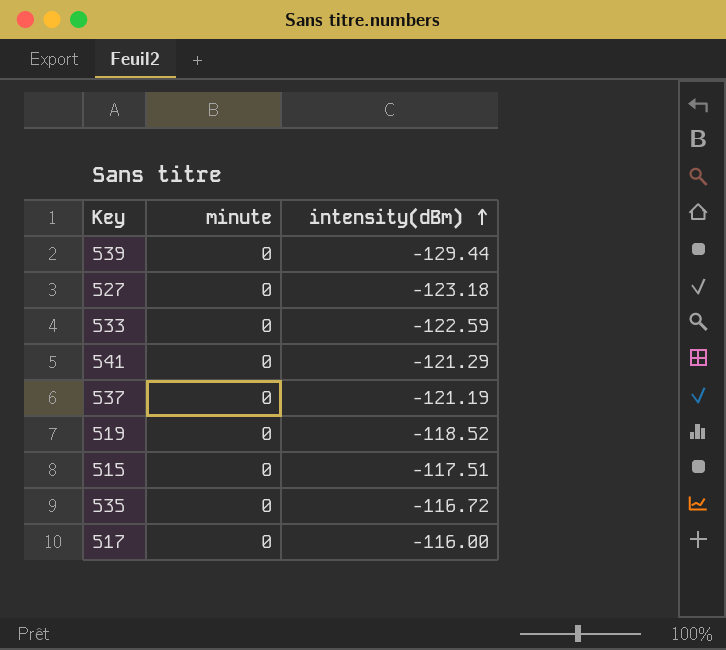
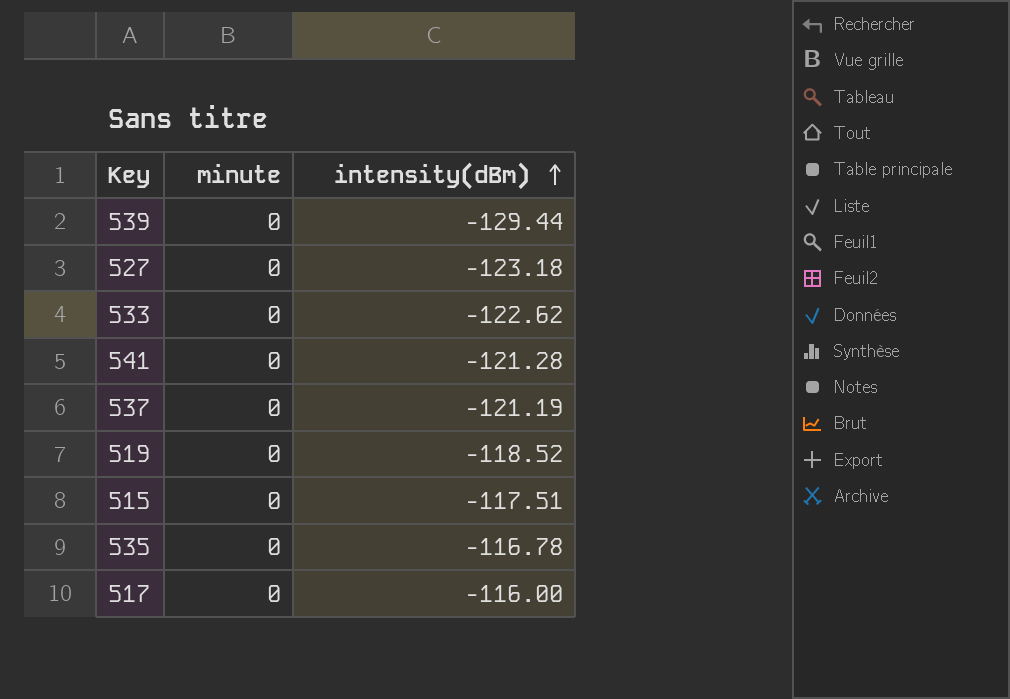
533 | intensity(dBm): -122.59 -> -122.62
541 | intensity(dBm): -121.29 -> -121.28
535 | intensity(dBm): -116.72 -> -116.78

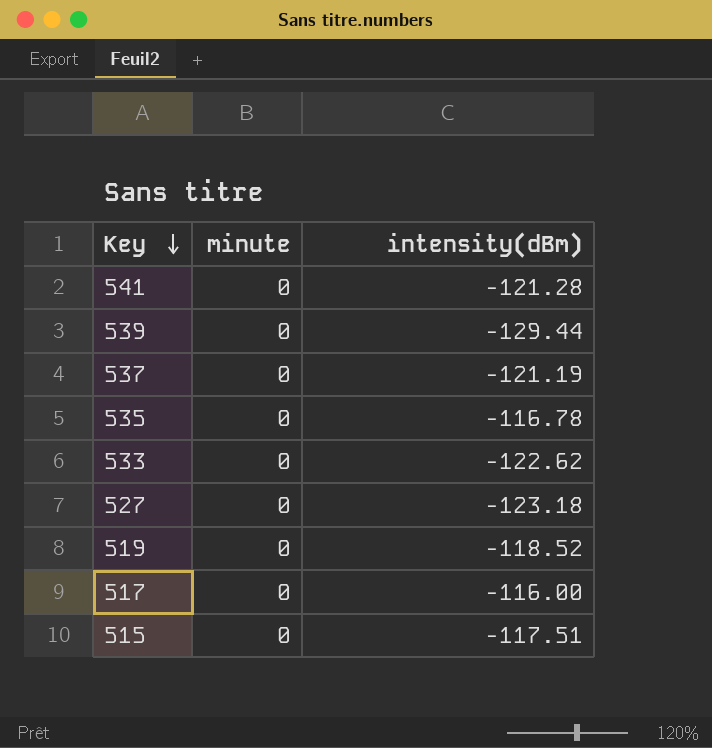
row order: intensity(dBm) ascending -> Key descending

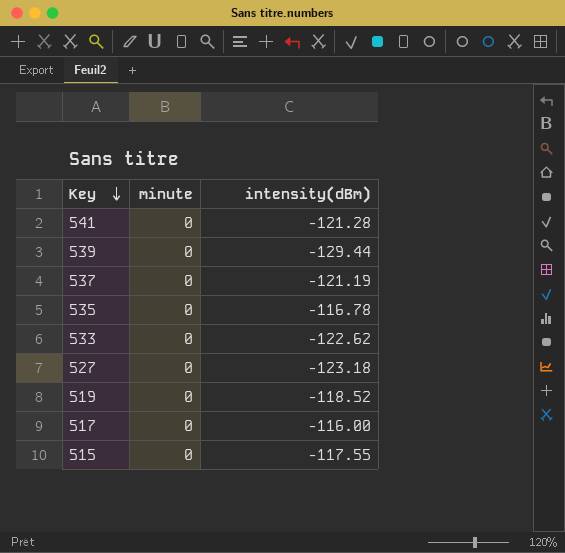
515 | intensity(dBm): -117.51 -> -117.55

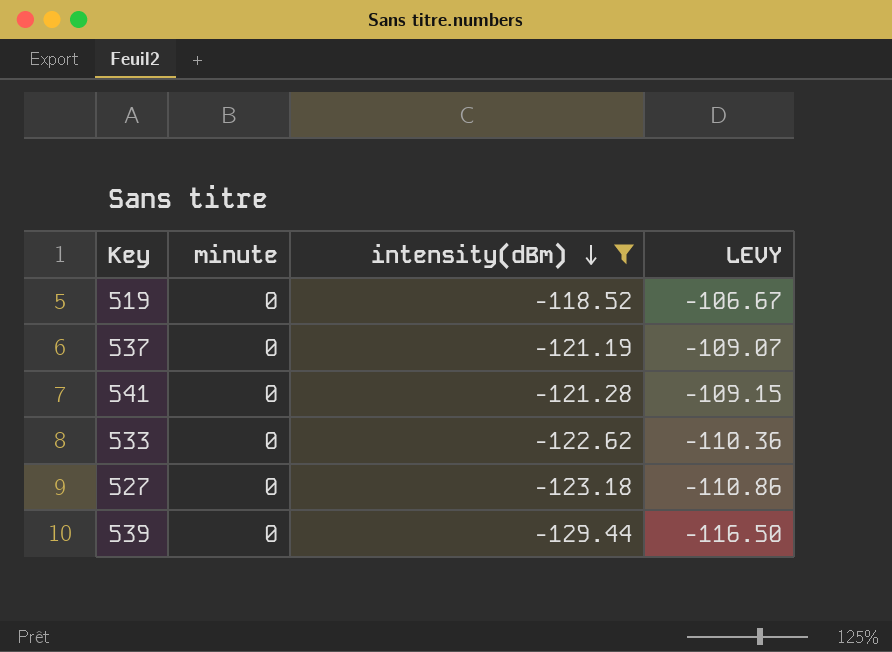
filter: none -> intensity(dBm) <= -118.52
row order: Key descending -> intensity(dBm) descending
column LEVY | formula: none -> [intensity(dBm)] * 0.9

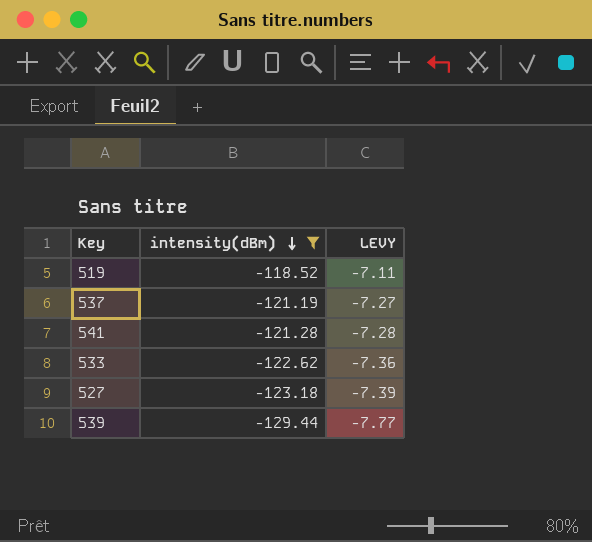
column minute | position: 2 -> none
column LEVY | formula: [intensity(dBm)] * 0.9 -> [intensity(dBm)] * 0.06

